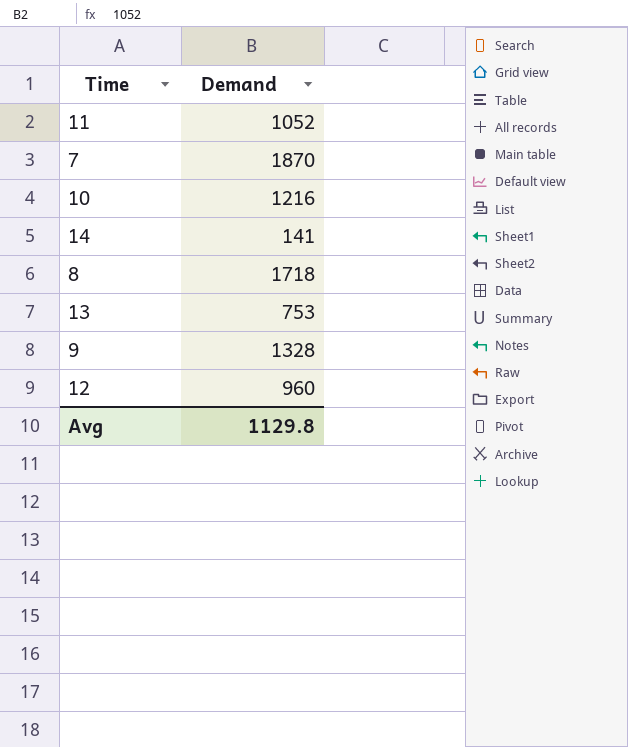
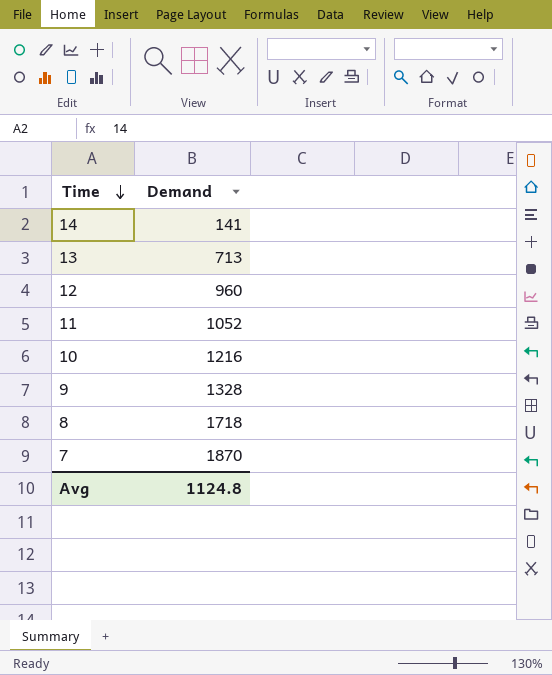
row order: none -> Time descending
13 | Demand: 753 -> 713
Avg | Demand: 1129.8 -> 1124.8

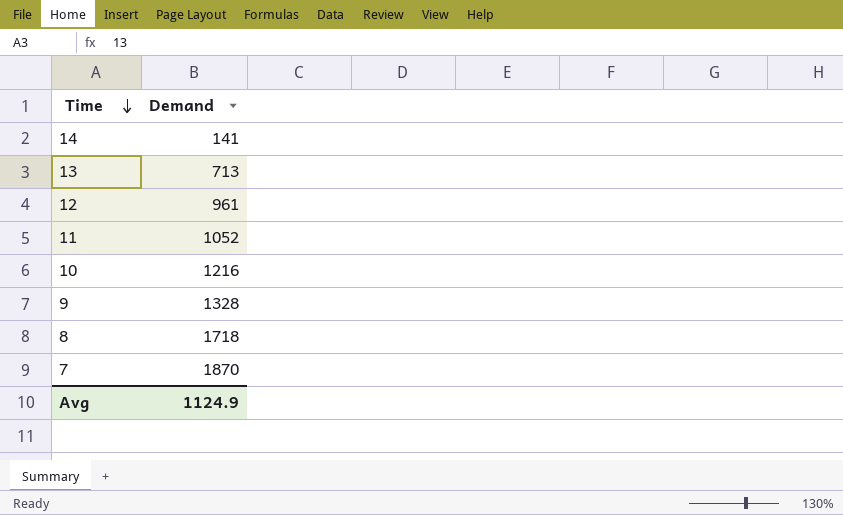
12 | Demand: 960 -> 961
Avg | Demand: 1124.8 -> 1124.9

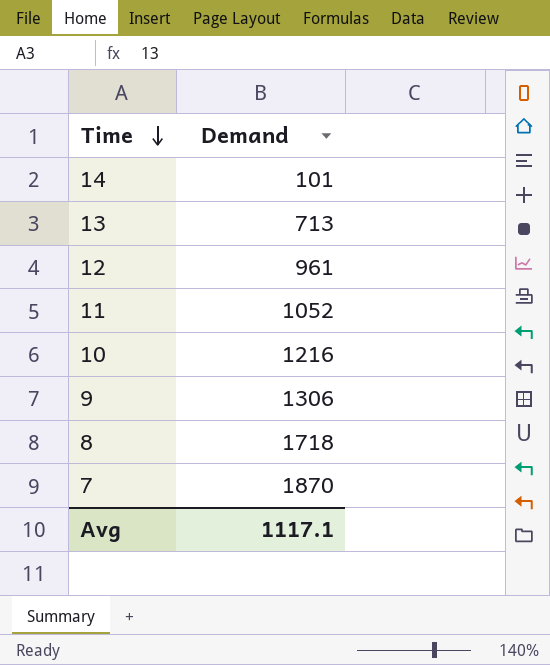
14 | Demand: 141 -> 101
9 | Demand: 1328 -> 1306
Avg | Demand: 1124.9 -> 1117.1

